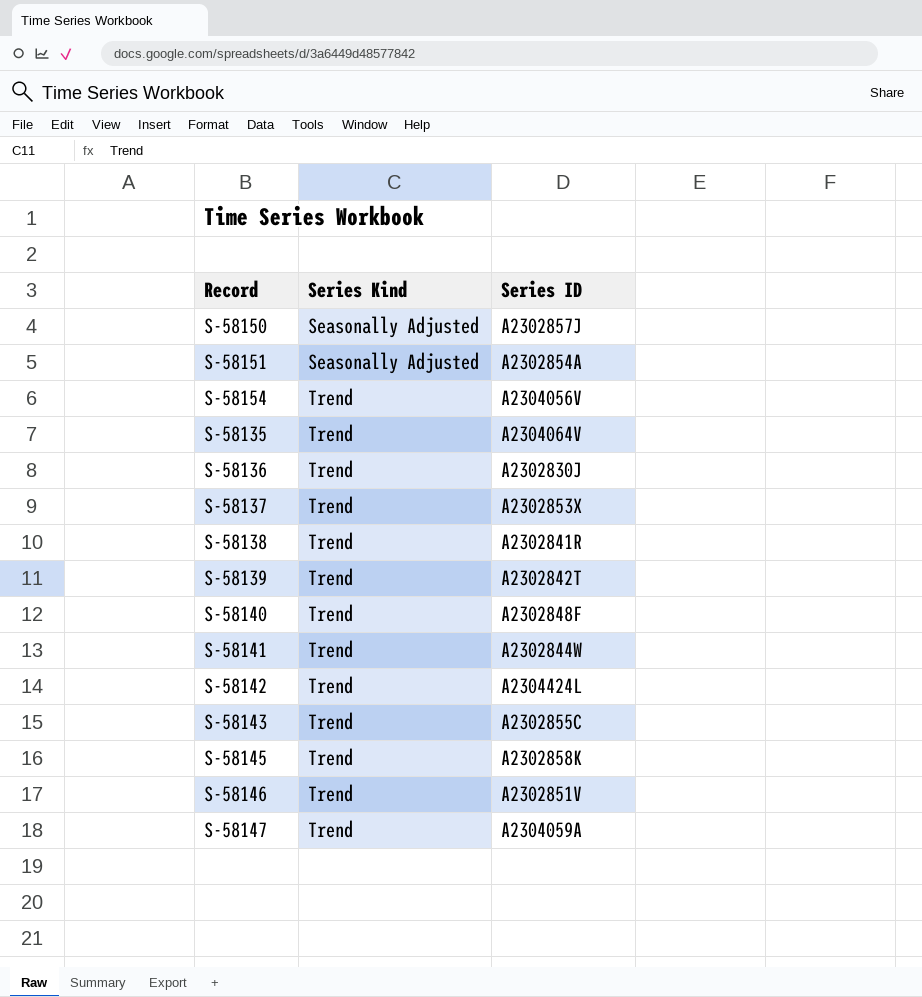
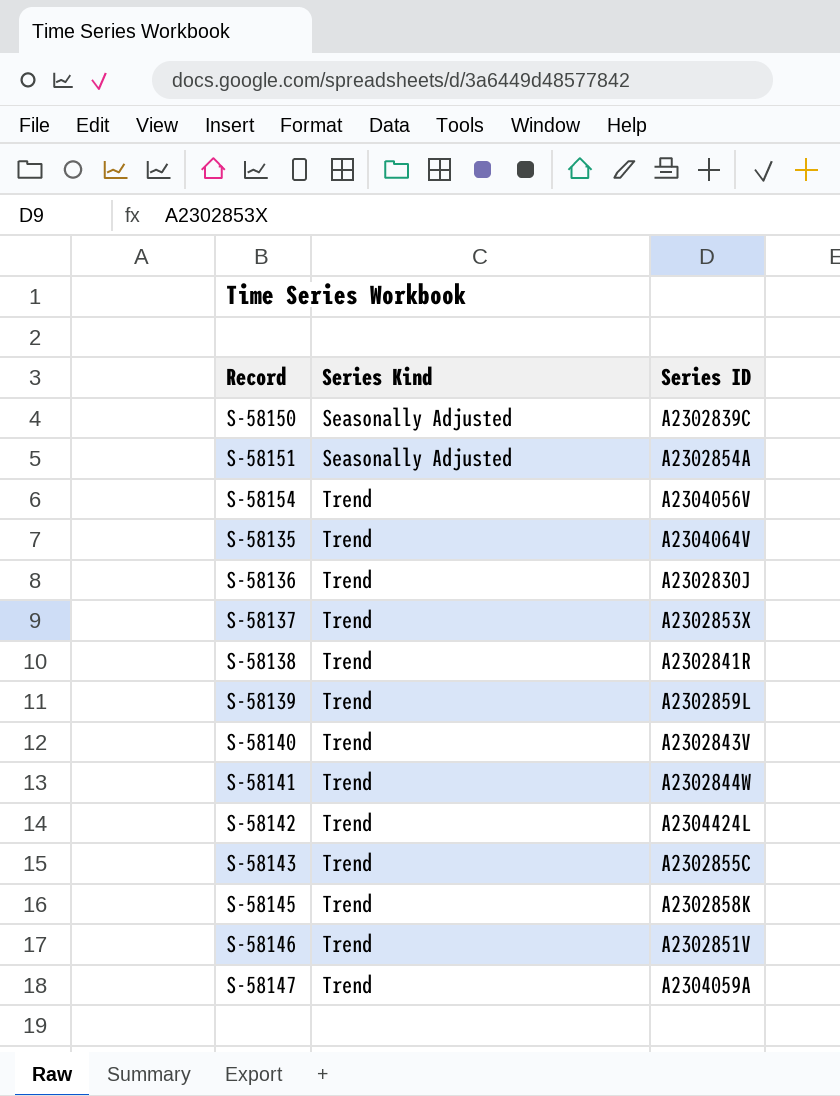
S-58150 | Series ID: A2302857J -> A2302839C
S-58139 | Series ID: A2302842T -> A2302859L
S-58140 | Series ID: A2302848F -> A2302843V

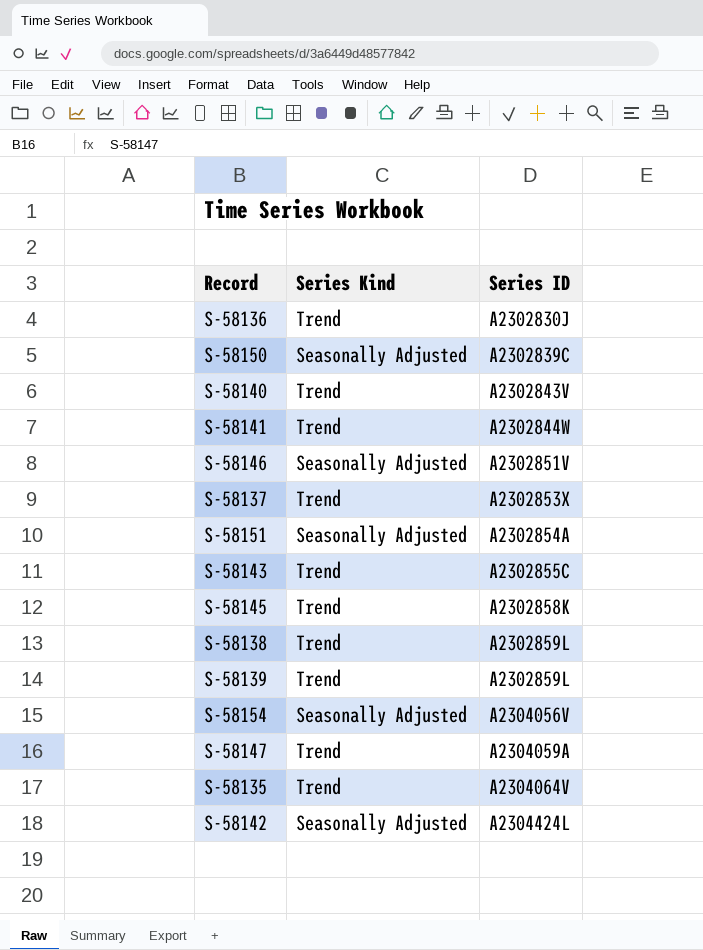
row order: Series Kind ascending -> Series ID ascending
S-58146 | Series Kind: Trend -> Seasonally Adjusted
S-58138 | Series ID: A2302841R -> A2302859L
S-58154 | Series Kind: Trend -> Seasonally Adjusted
S-58142 | Series Kind: Trend -> Seasonally Adjusted

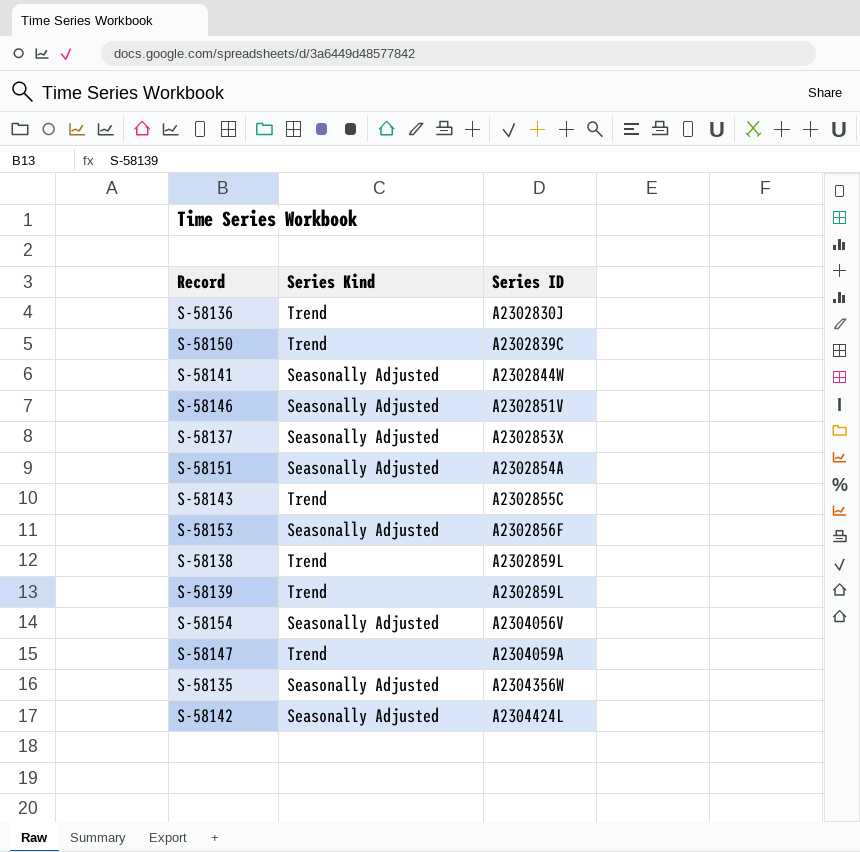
row S-58140: Trend | A2302843V -> none
row S-58145: Trend | A2302858K -> none
S-58150 | Series Kind: Seasonally Adjusted -> Trend
S-58141 | Series Kind: Trend -> Seasonally Adjusted
S-58137 | Series Kind: Trend -> Seasonally Adjusted
row S-58153: none -> Seasonally Adjusted | A2302856F
S-58135 | Series Kind: Trend -> Seasonally Adjusted
S-58135 | Series ID: A2304064V -> A2304356W

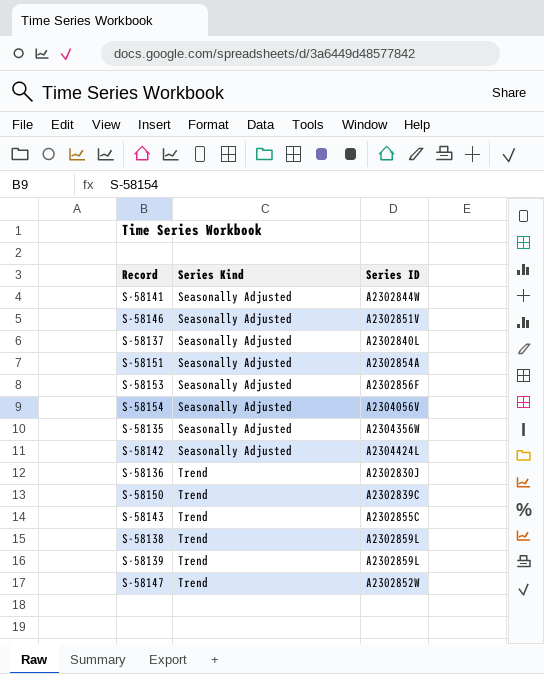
row order: Series ID ascending -> Series Kind ascending
S-58137 | Series ID: A2302853X -> A2302840L
S-58147 | Series ID: A2304059A -> A2302852W

